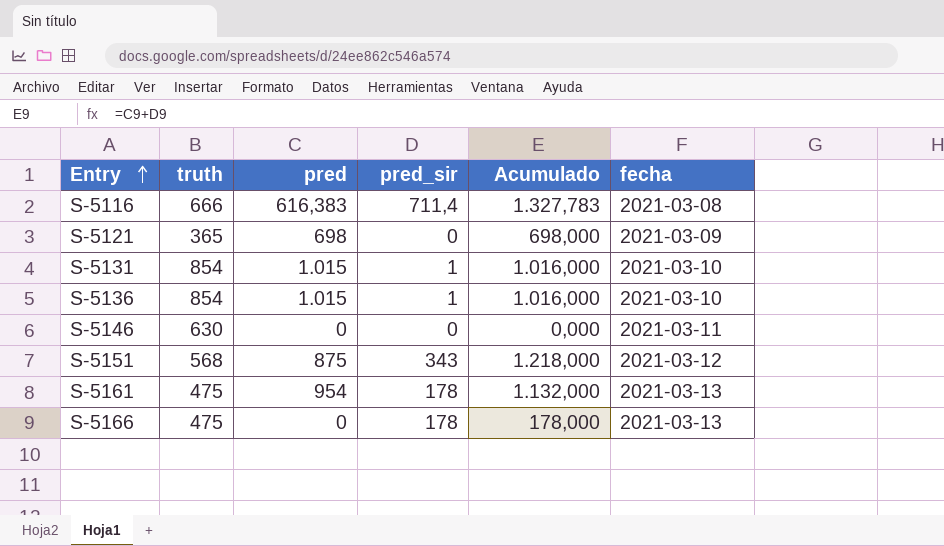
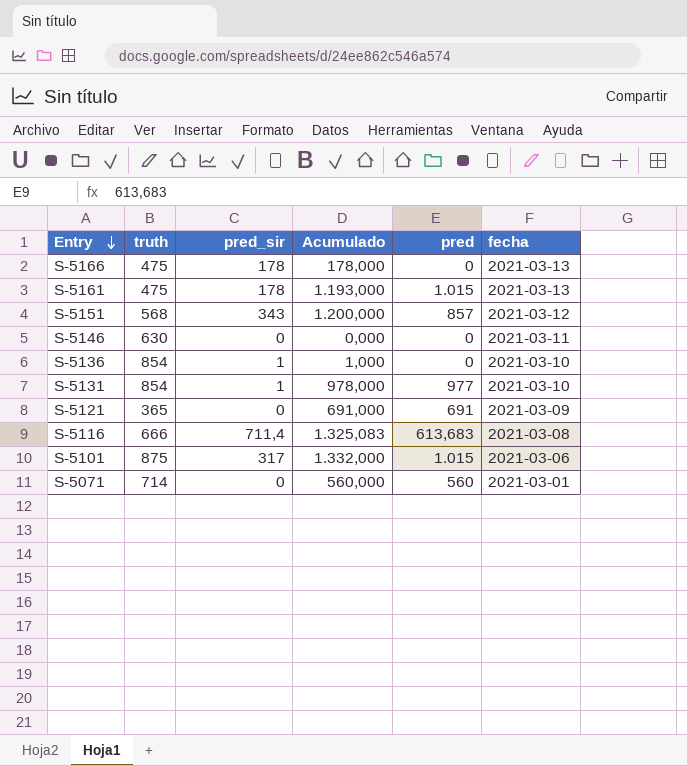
row order: Entry ascending -> Entry descending
column pred | position: 3 -> 5
S-5161 | Acumulado: 1.132,000 -> 1.193,000
S-5161 | pred: 954 -> 1.015
S-5151 | Acumulado: 1.218,000 -> 1.200,000
S-5151 | pred: 875 -> 857
S-5136 | Acumulado: 1.016,000 -> 1,000
S-5136 | pred: 1.015 -> 0
S-5131 | Acumulado: 1.016,000 -> 978,000
S-5131 | pred: 1.015 -> 977
S-5121 | Acumulado: 698,000 -> 691,000
S-5121 | pred: 698 -> 691
S-5116 | Acumulado: 1.327,783 -> 1.325,083
S-5116 | pred: 616,383 -> 613,683
row S-5101: none -> 875 | 317 | 1.332,000 | 1.015 | 2021-03-06
row S-5071: none -> 714 | 0 | 560,000 | 560 | 2021-03-01

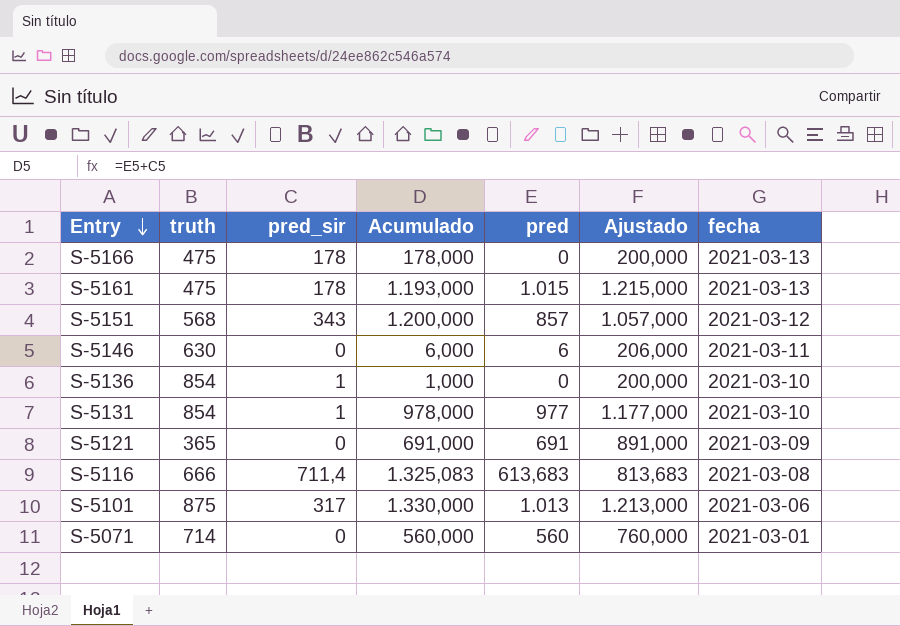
column Ajustado | formula: none -> [pred] + 200
S-5146 | Acumulado: 0,000 -> 6,000
S-5146 | pred: 0 -> 6
S-5101 | Acumulado: 1.332,000 -> 1.330,000
S-5101 | pred: 1.015 -> 1.013

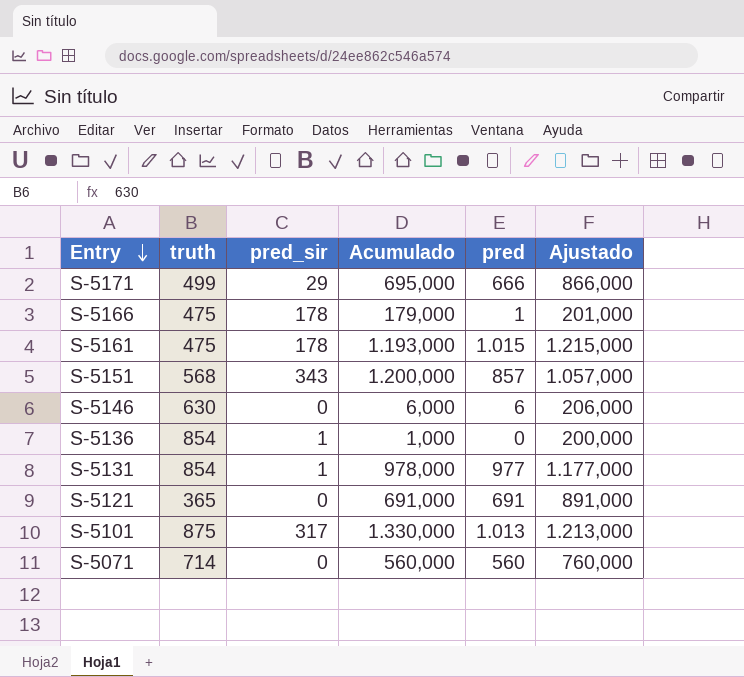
column fecha | position: 7 -> none
row S-5116: 666 | 711,4 | 1.325,083 | 613,683 | 813,683 | 2021-03-08 -> none
row S-5171: none -> 499 | 29 | 695,000 | 666 | 866,000
S-5166 | Acumulado: 178,000 -> 179,000
S-5166 | pred: 0 -> 1
S-5166 | Ajustado: 200,000 -> 201,000

